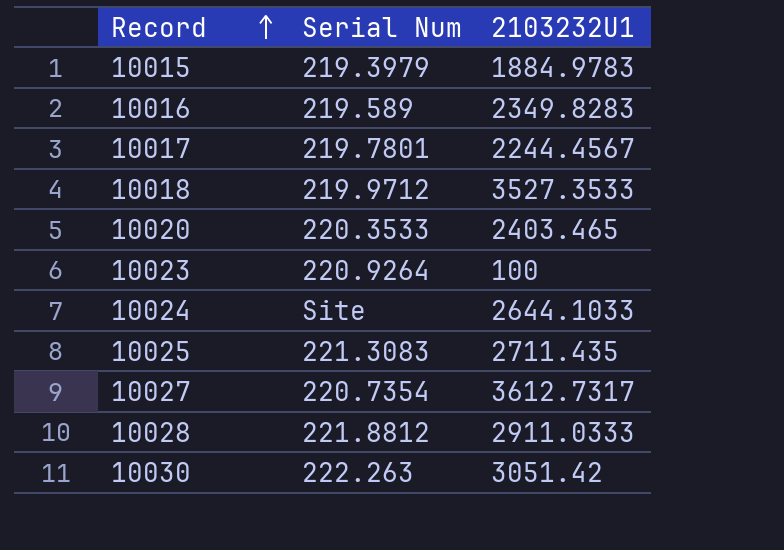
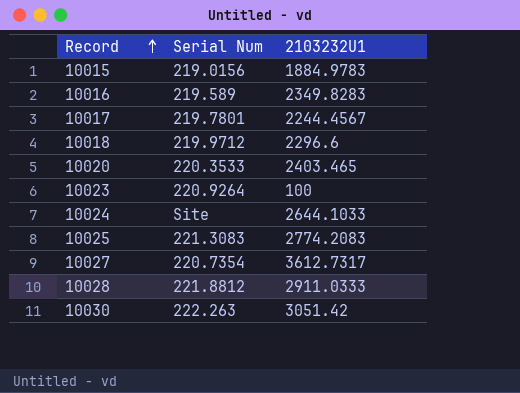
10015 | Serial Num: 219.3979 -> 219.0156
10018 | 2103232U1: 3527.3533 -> 2296.6
10025 | 2103232U1: 2711.435 -> 2774.2083

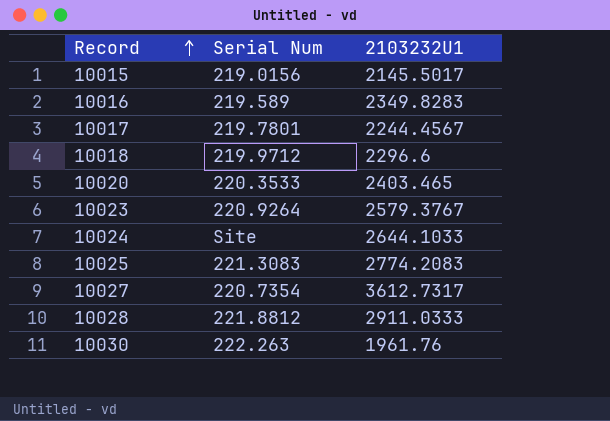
10015 | 2103232U1: 1884.9783 -> 2145.5017
10023 | 2103232U1: 100 -> 2579.3767
10030 | 2103232U1: 3051.42 -> 1961.76

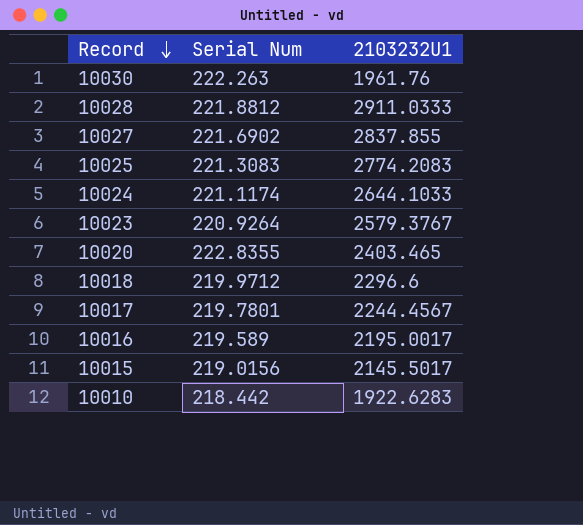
row order: Record ascending -> Record descending
10027 | Serial Num: 220.7354 -> 221.6902
10027 | 2103232U1: 3612.7317 -> 2837.855
10024 | Serial Num: Site -> 221.1174
10020 | Serial Num: 220.3533 -> 222.8355
10016 | 2103232U1: 2349.8283 -> 2195.0017
row 10010: none -> 218.442 | 1922.6283

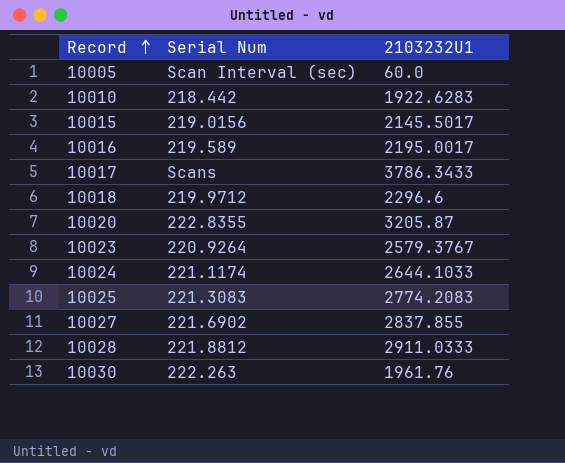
row order: Record descending -> Record ascending
row 10005: none -> Scan Interval (sec) | 60.0
10017 | Serial Num: 219.7801 -> Scans
10017 | 2103232U1: 2244.4567 -> 3786.3433
10020 | 2103232U1: 2403.465 -> 3205.87

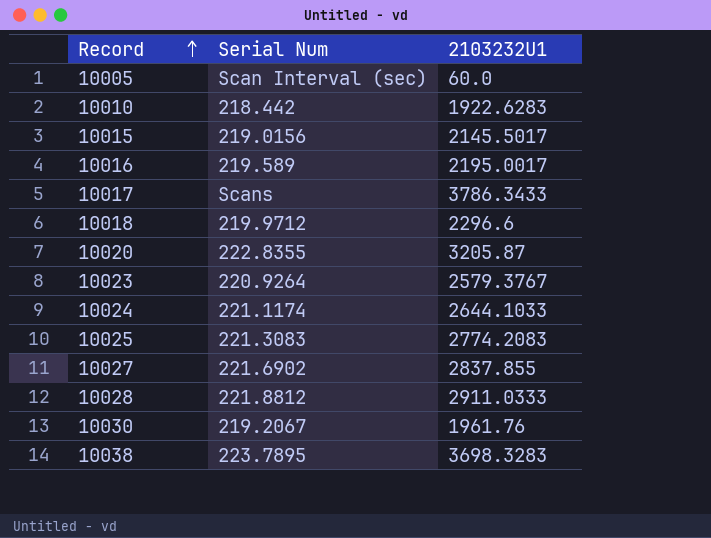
10030 | Serial Num: 222.263 -> 219.2067
row 10038: none -> 223.7895 | 3698.3283

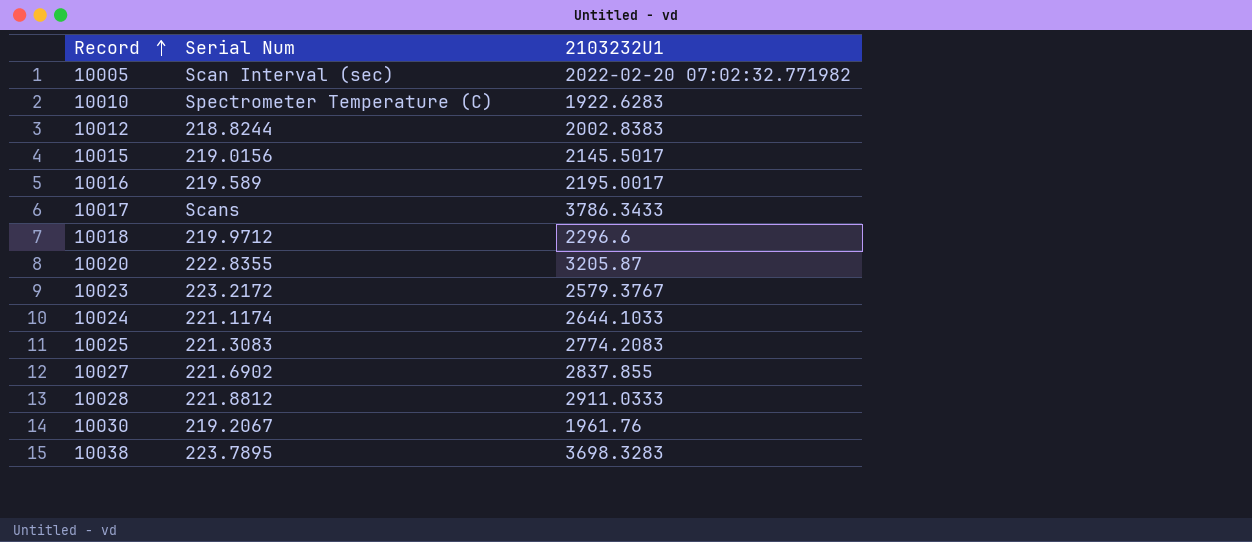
10005 | 2103232U1: 60.0 -> 2022-02-20 07:02:32.771982
10010 | Serial Num: 218.442 -> Spectrometer Temperature (C)
row 10012: none -> 218.8244 | 2002.8383
10023 | Serial Num: 220.9264 -> 223.2172

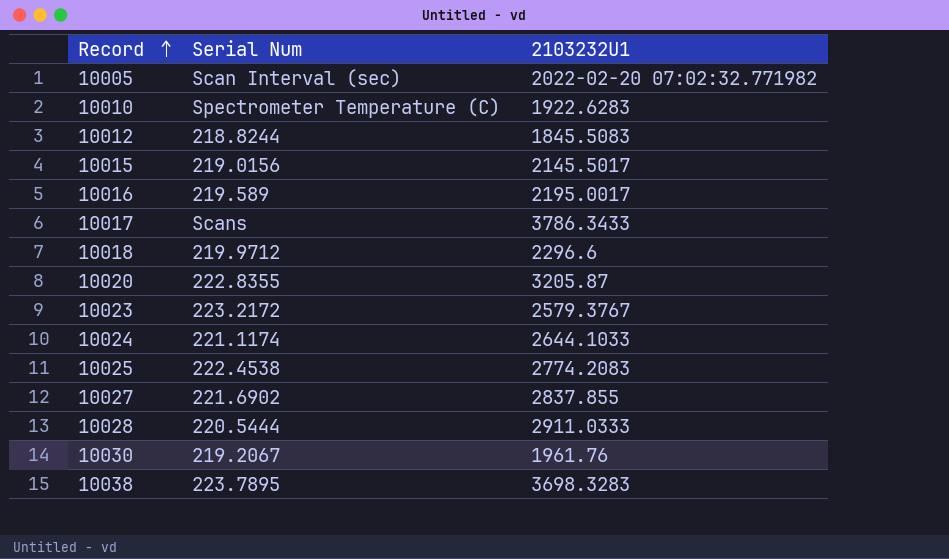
10012 | 2103232U1: 2002.8383 -> 1845.5083
10025 | Serial Num: 221.3083 -> 222.4538
10028 | Serial Num: 221.8812 -> 220.5444

